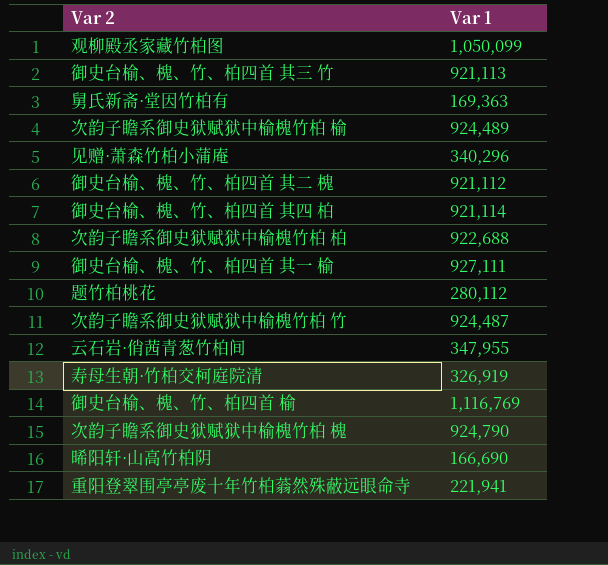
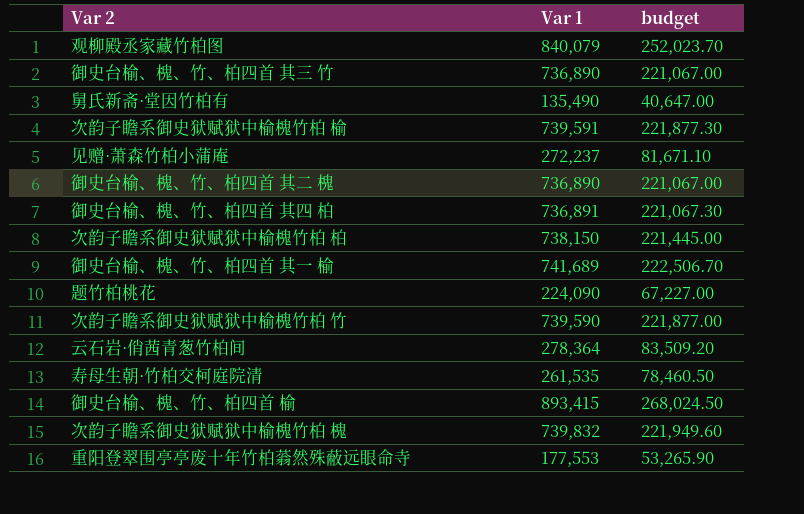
column budget | formula: none -> [Var 1] * 0.3
row 晞阳轩·山高竹柏阴: 166,690 -> none
观柳殿丞家藏竹柏图 | Var 1: 1,050,099 -> 840,079
御史台榆、槐、竹、柏四首 其三 竹 | Var 1: 921,113 -> 736,890
舅氏新斋·堂因竹柏有 | Var 1: 169,363 -> 135,490
次韵子瞻系御史狱赋狱中榆槐竹柏 榆 | Var 1: 924,489 -> 739,591
见赠·萧森竹柏小蒲庵 | Var 1: 340,296 -> 272,237
御史台榆、槐、竹、柏四首 其二 槐 | Var 1: 921,112 -> 736,890
御史台榆、槐、竹、柏四首 其四 柏 | Var 1: 921,114 -> 736,891
次韵子瞻系御史狱赋狱中榆槐竹柏 柏 | Var 1: 922,688 -> 738,150
御史台榆、槐、竹、柏四首 其一 榆 | Var 1: 927,111 -> 741,689
题竹柏桃花 | Var 1: 280,112 -> 224,090
次韵子瞻系御史狱赋狱中榆槐竹柏 竹 | Var 1: 924,487 -> 739,590
云石岩·俏茜青葱竹柏间 | Var 1: 347,955 -> 278,364
寿母生朝·竹柏交柯庭院清 | Var 1: 326,919 -> 261,535
御史台榆、槐、竹、柏四首 榆 | Var 1: 1,116,769 -> 893,415
次韵子瞻系御史狱赋狱中榆槐竹柏 槐 | Var 1: 924,790 -> 739,832
重阳登翠围亭亭废十年竹柏蓊然殊蔽远眼命寺 | Var 1: 221,941 -> 177,553

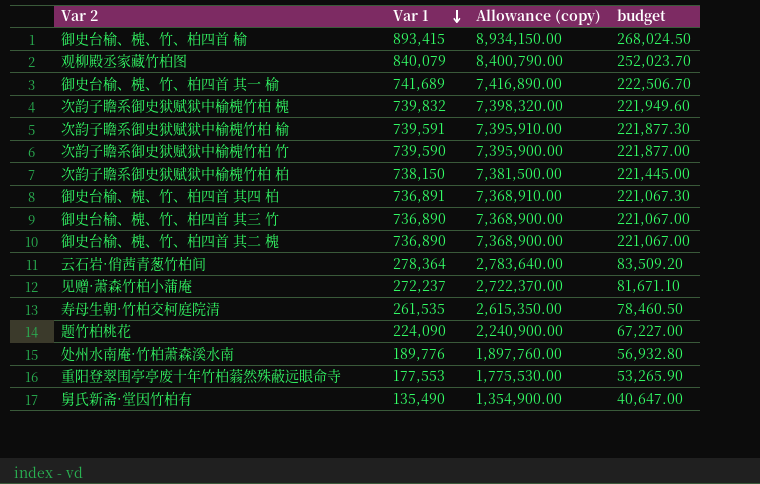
row order: none -> Var 1 descending
column Allowance (copy) | formula: none -> [Var 1] * 10
row 处州水南庵·竹柏萧森溪水南: none -> 189,776 | 1,897,760.00 | 56,932.80

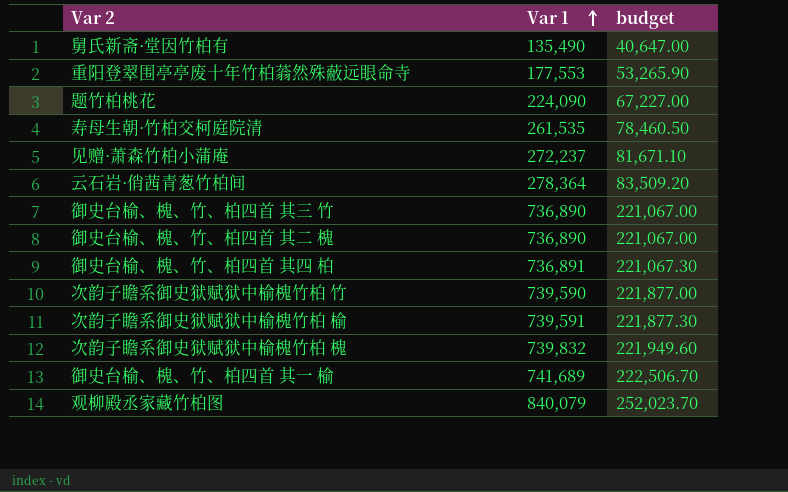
row order: Var 1 descending -> Var 1 ascending
column Allowance (copy) | formula: [Var 1] * 10 -> none
row 御史台榆、槐、竹、柏四首 榆: 893,415 | 8,934,150.00 | 268,024.50 -> none
row 次韵子瞻系御史狱赋狱中榆槐竹柏 柏: 738,150 | 7,381,500.00 | 221,445.00 -> none
row 处州水南庵·竹柏萧森溪水南: 189,776 | 1,897,760.00 | 56,932.80 -> none

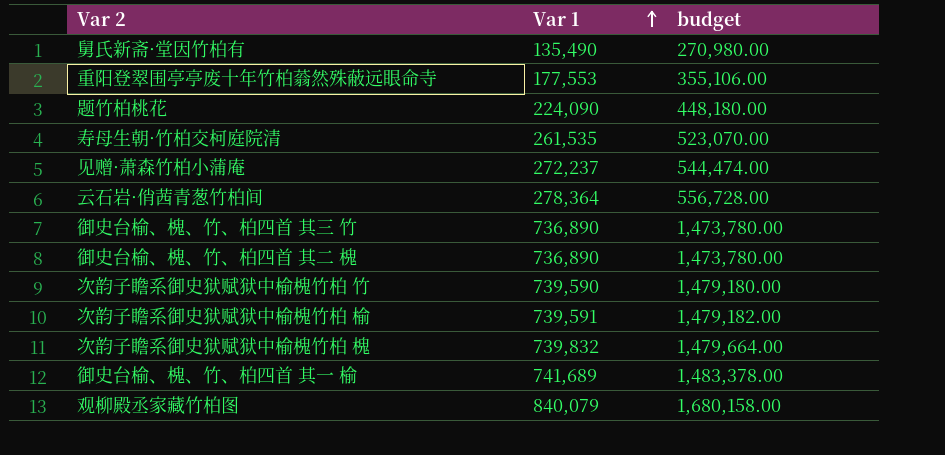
column budget | formula: [Var 1] * 0.3 -> [Var 1] * 2
row 御史台榆、槐、竹、柏四首 其四 柏: 736,891 | 221,067.30 -> none

